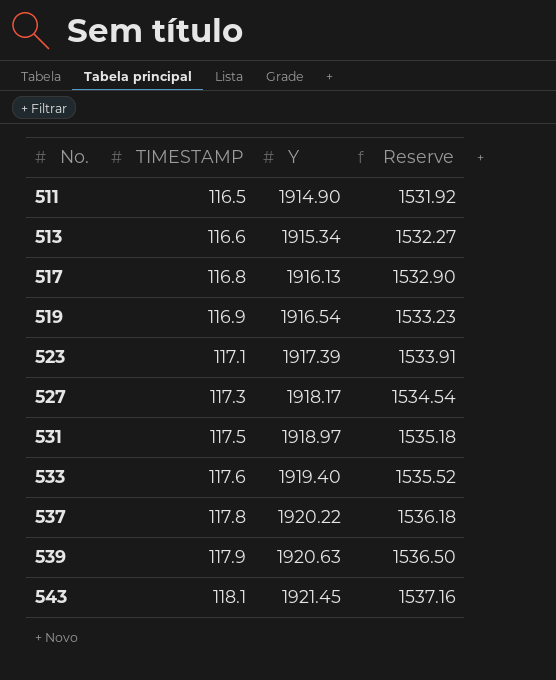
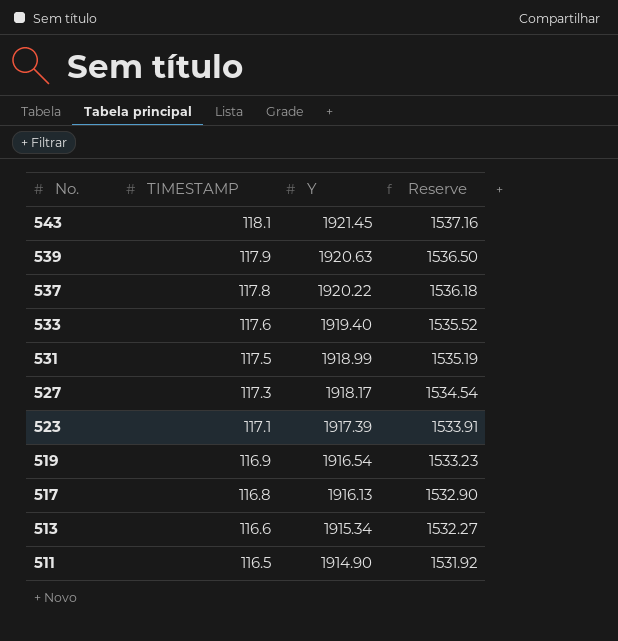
row order: No. ascending -> No. descending
531 | Y: 1918.97 -> 1918.99
531 | Reserve: 1535.18 -> 1535.19

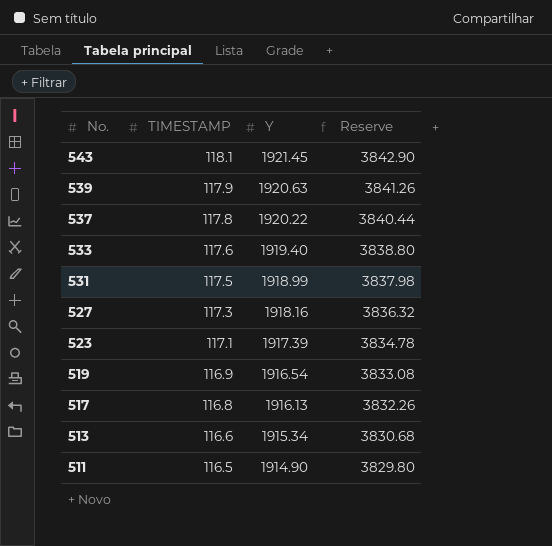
column Reserve | formula: [Y] * 0.8 -> [Y] * 2
527 | Y: 1918.17 -> 1918.16

